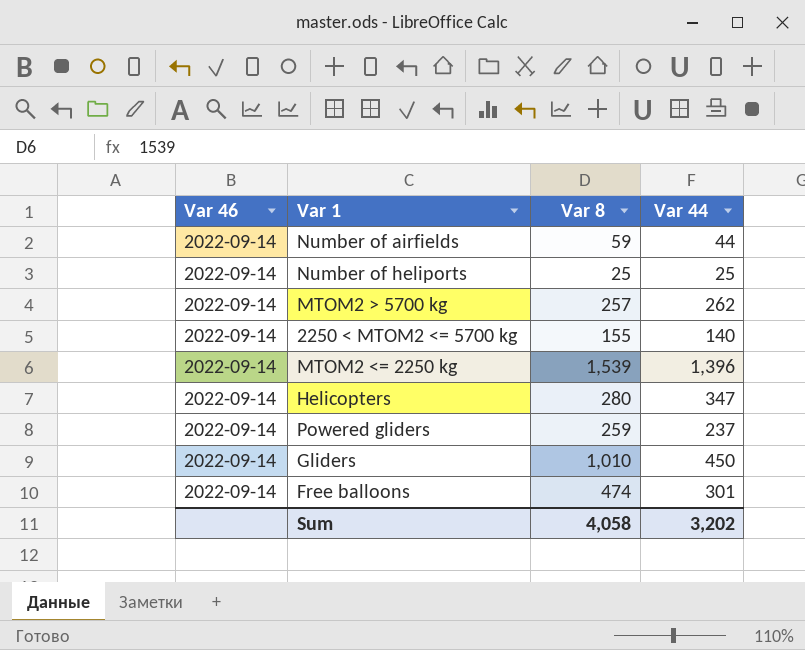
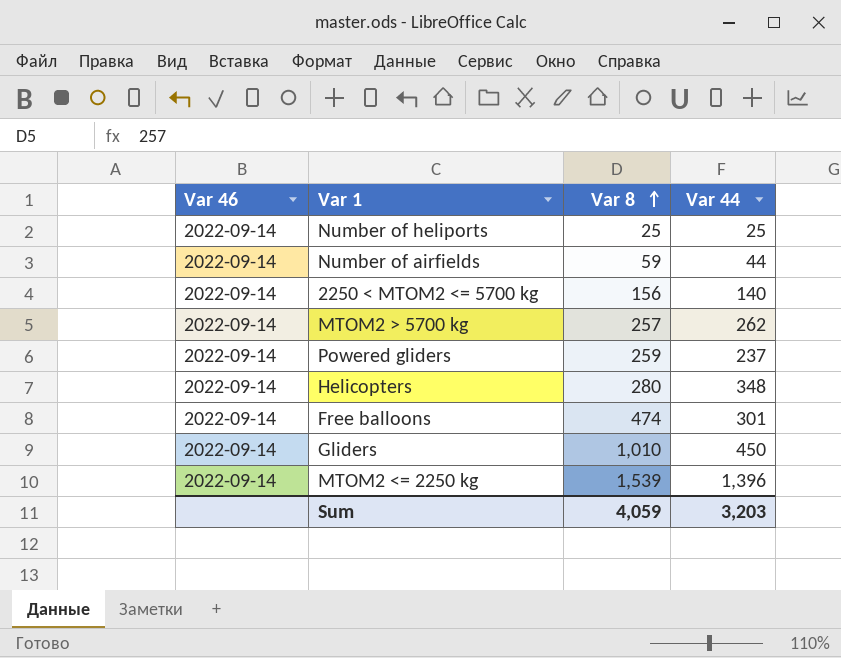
row order: none -> Var 8 ascending
2250 < MTOM2 <= 5700 kg | Var 8: 155 -> 156
Helicopters | Var 44: 347 -> 348
Sum | Var 8: 4,058 -> 4,059
Sum | Var 44: 3,202 -> 3,203

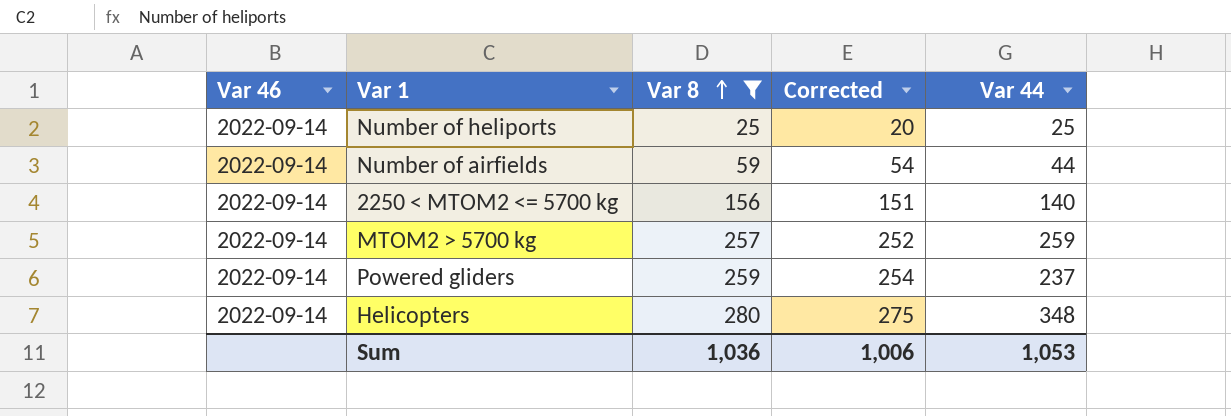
filter: none -> Var 8 <= 280
column Corrected | formula: none -> [Var 8] - 5
MTOM2 > 5700 kg | Var 44: 262 -> 259
Sum | Var 8: 4,059 -> 1,036
Sum | Var 44: 3,203 -> 1,053

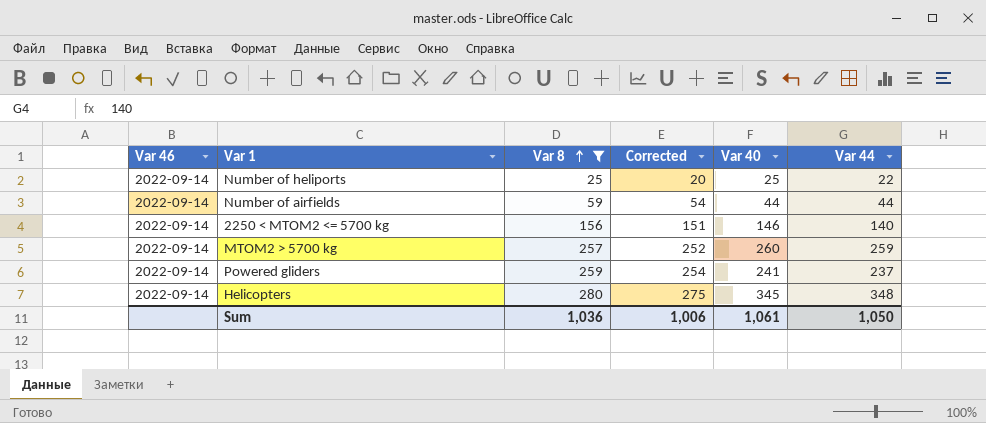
column Var 40 | position: none -> 5
Number of heliports | Var 44: 25 -> 22
Sum | Var 44: 1,053 -> 1,050

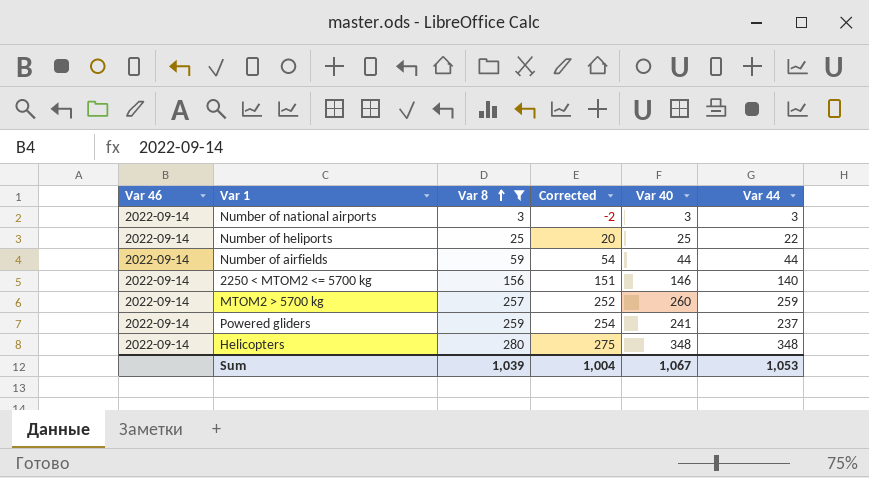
row Number of national airports: none -> 2022-09-14 | 3 | -2 | 3 | 3
Helicopters | Var 40: 345 -> 348
Sum | Var 8: 1,036 -> 1,039
Sum | Corrected: 1,006 -> 1,004
Sum | Var 40: 1,061 -> 1,067
Sum | Var 44: 1,050 -> 1,053

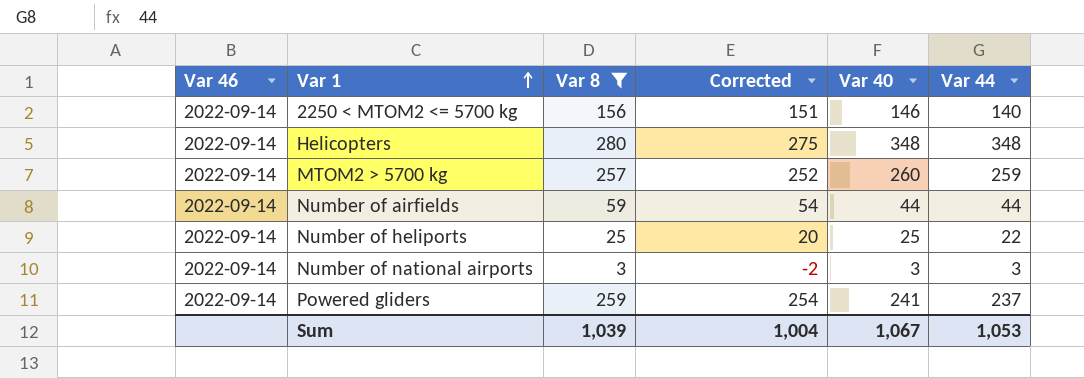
row order: Var 8 ascending -> Var 1 ascending

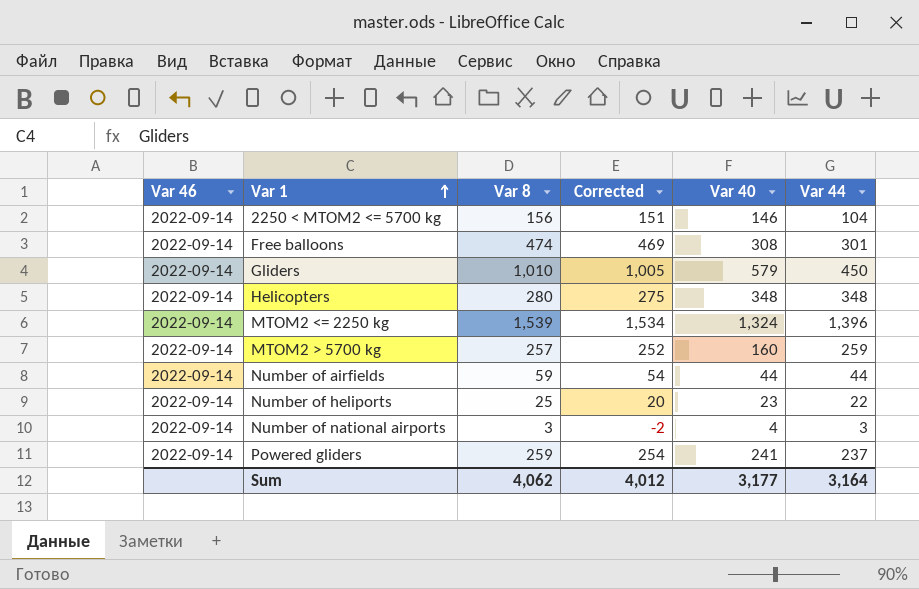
filter: Var 8 <= 280 -> none
2250 < MTOM2 <= 5700 kg | Var 44: 140 -> 104
MTOM2 > 5700 kg | Var 40: 260 -> 160
Number of heliports | Var 40: 25 -> 23
Number of national airports | Var 40: 3 -> 4
Sum | Var 8: 1,039 -> 4,062
Sum | Corrected: 1,004 -> 4,012
Sum | Var 40: 1,067 -> 3,177
Sum | Var 44: 1,053 -> 3,164

